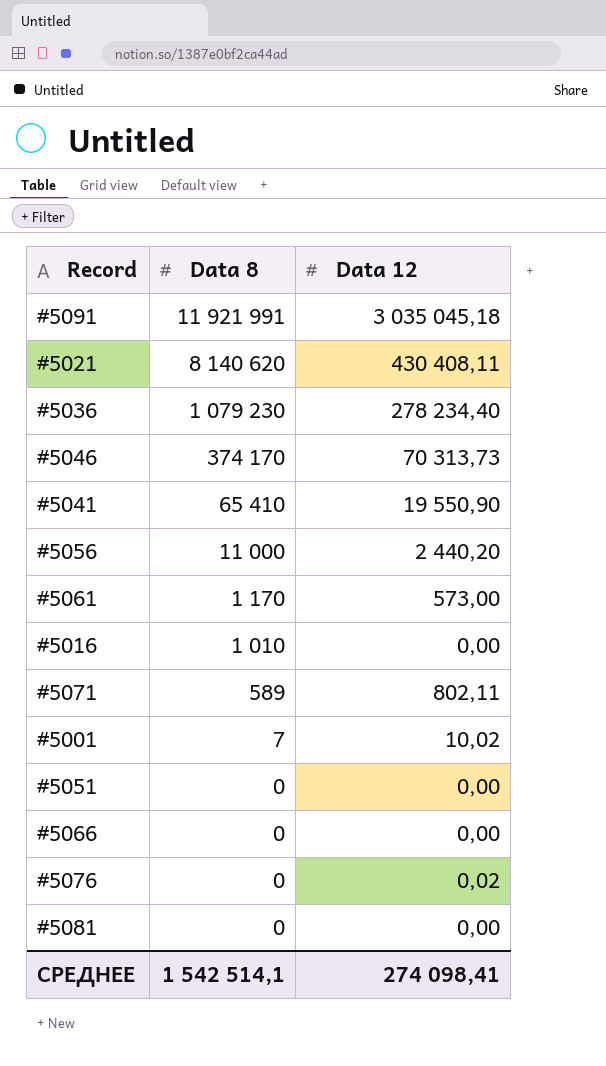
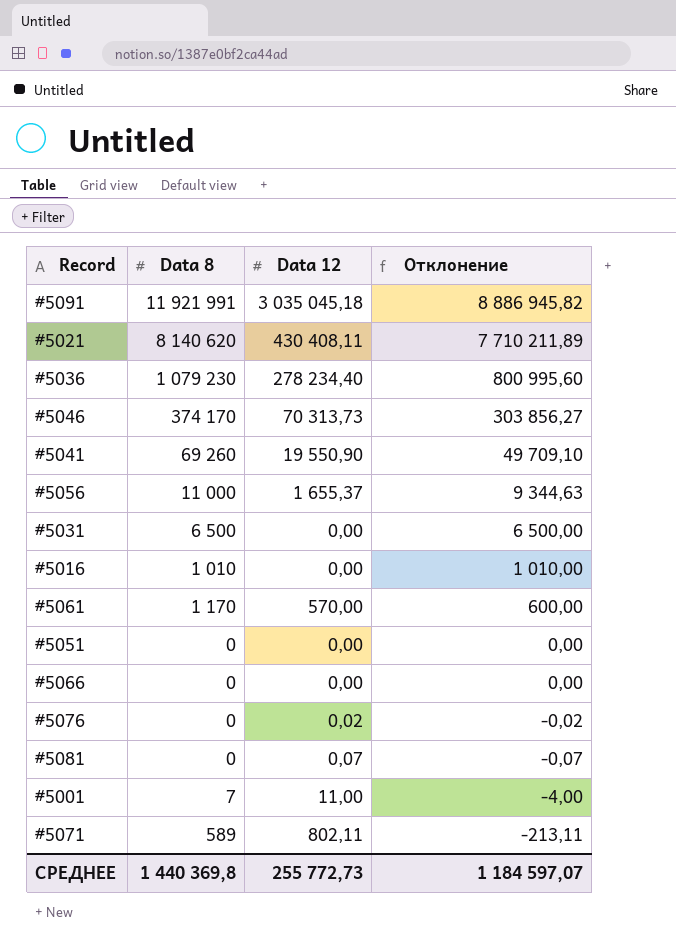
row order: Data 8 descending -> Отклонение descending
column Отклонение | formula: none -> [Data 8] - [Data 12]
#5041 | Data 8: 65 410 -> 69 260
#5056 | Data 12: 2 440,20 -> 1 655,37
row #5031: none -> 6 500 | 0,00 | 6 500,00
#5061 | Data 12: 573,00 -> 570,00
#5081 | Data 12: 0,00 -> 0,07
#5001 | Data 12: 10,02 -> 11,00
СРЕДНЕЕ | Data 8: 1 542 514,1 -> 1 440 369,8
СРЕДНЕЕ | Data 12: 274 098,41 -> 255 772,73

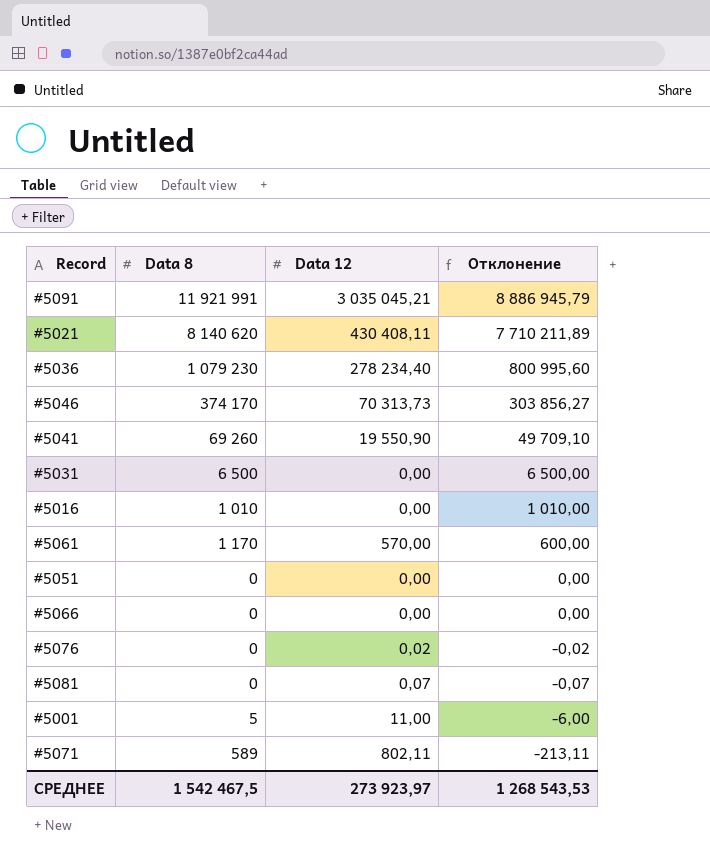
row #5056: 11 000 | 1 655,37 | 9 344,63 -> none
#5091 | Data 12: 3 035 045,18 -> 3 035 045,21
#5091 | Отклонение: 8 886 945,82 -> 8 886 945,79
#5001 | Data 8: 7 -> 5
#5001 | Отклонение: -4,00 -> -6,00
СРЕДНЕЕ | Data 8: 1 440 369,8 -> 1 542 467,5
СРЕДНЕЕ | Data 12: 255 772,73 -> 273 923,97
СРЕДНЕЕ | Отклонение: 1 184 597,07 -> 1 268 543,53

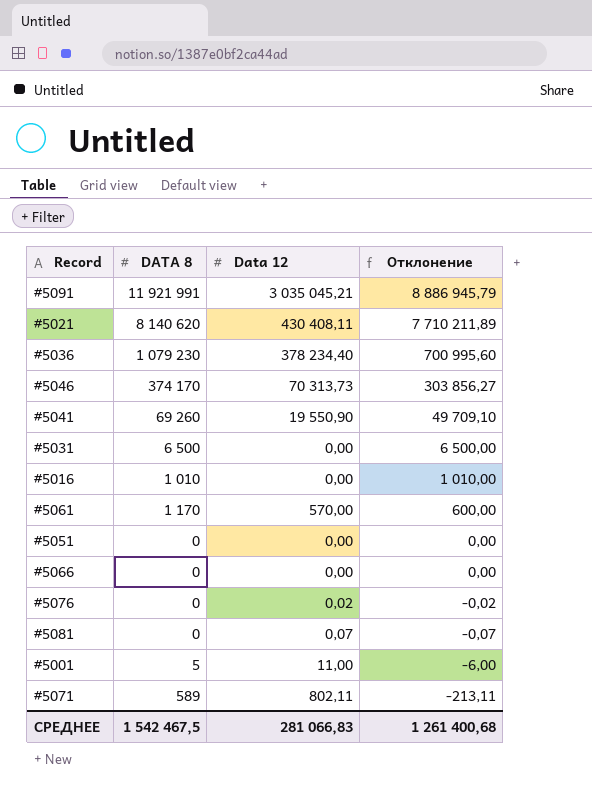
column name: Data 8 -> DATA 8
#5036 | Data 12: 278 234,40 -> 378 234,40
#5036 | Отклонение: 800 995,60 -> 700 995,60
СРЕДНЕЕ | Data 12: 273 923,97 -> 281 066,83
СРЕДНЕЕ | Отклонение: 1 268 543,53 -> 1 261 400,68

